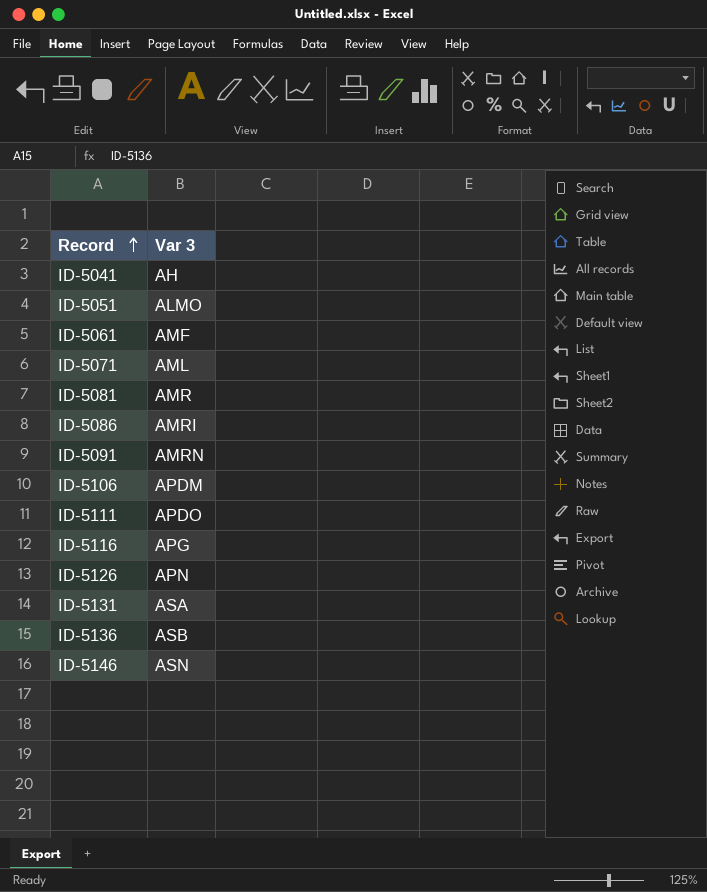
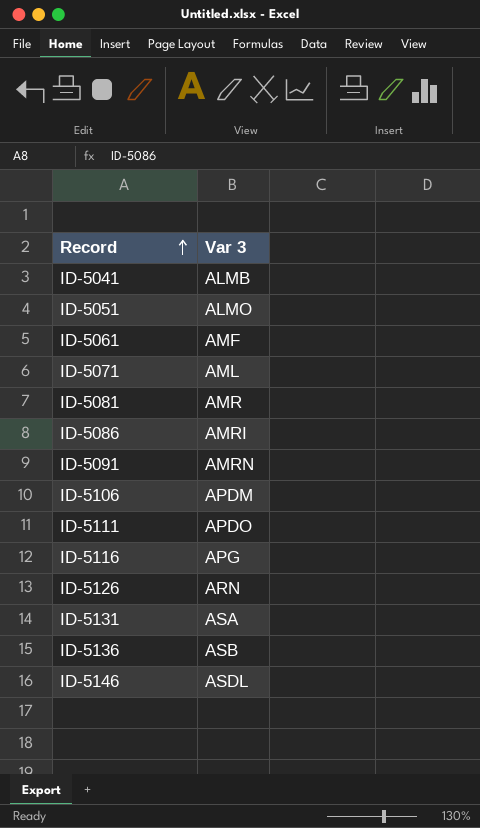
ID-5041 | Var 3: AH -> ALMB
ID-5126 | Var 3: APN -> ARN
ID-5146 | Var 3: ASN -> ASDL

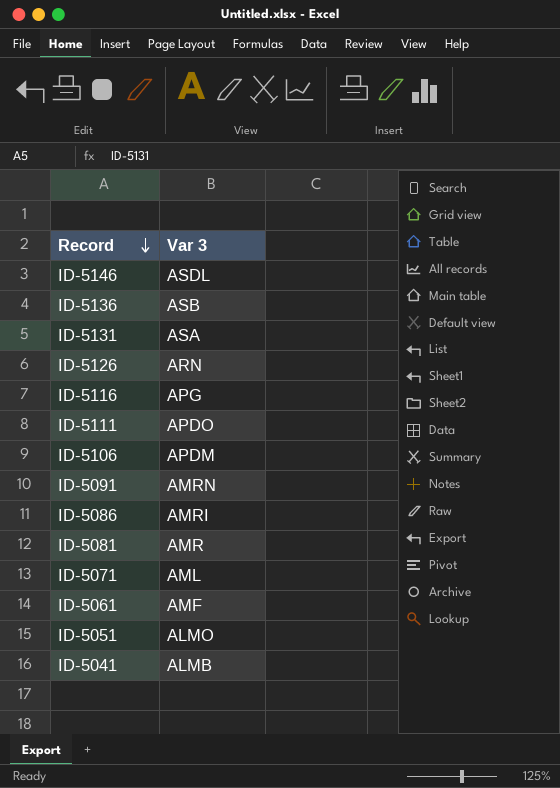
row order: Record ascending -> Record descending

